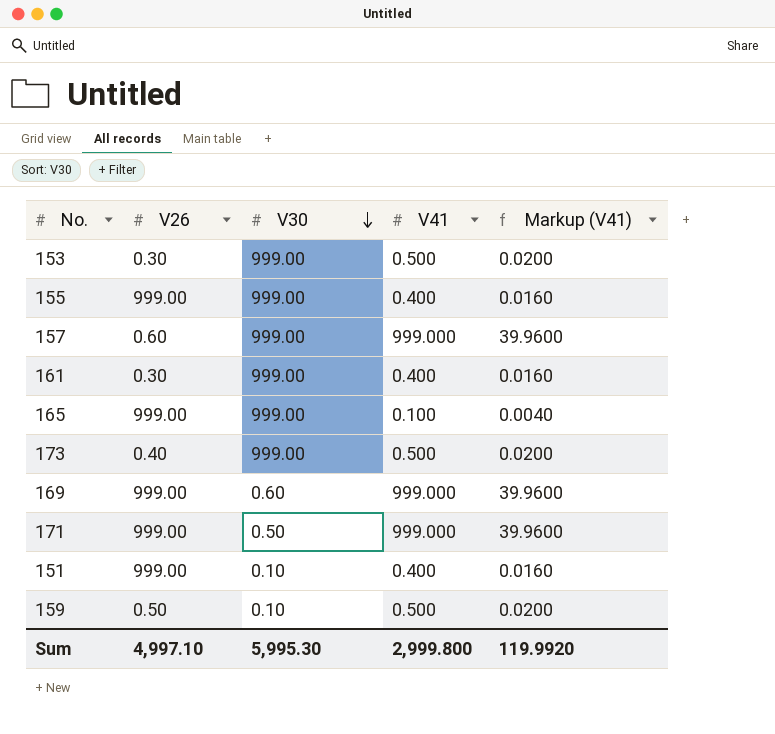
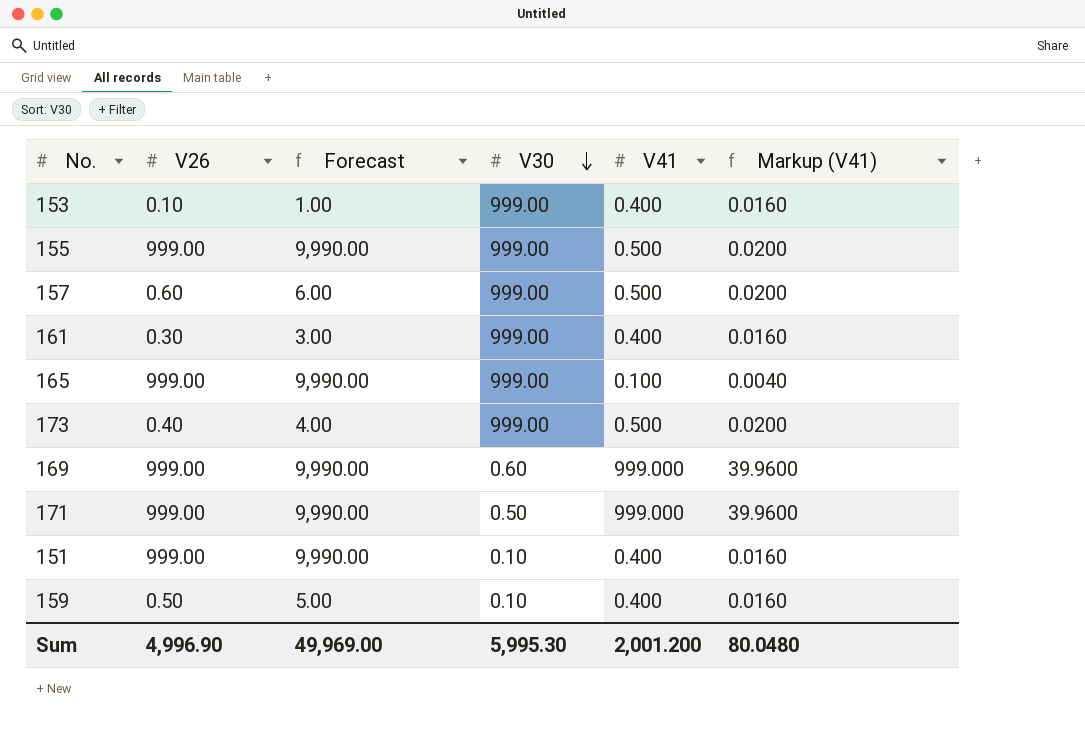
column Forecast | formula: none -> [V26] * 10
153 | V26: 0.30 -> 0.10
153 | V41: 0.500 -> 0.400
153 | Markup (V41): 0.0200 -> 0.0160
155 | V41: 0.400 -> 0.500
155 | Markup (V41): 0.0160 -> 0.0200
157 | V41: 999.000 -> 0.500
157 | Markup (V41): 39.9600 -> 0.0200
159 | V41: 0.500 -> 0.400
159 | Markup (V41): 0.0200 -> 0.0160
Sum | V26: 4,997.10 -> 4,996.90
Sum | V41: 2,999.800 -> 2,001.200
Sum | Markup (V41): 119.9920 -> 80.0480

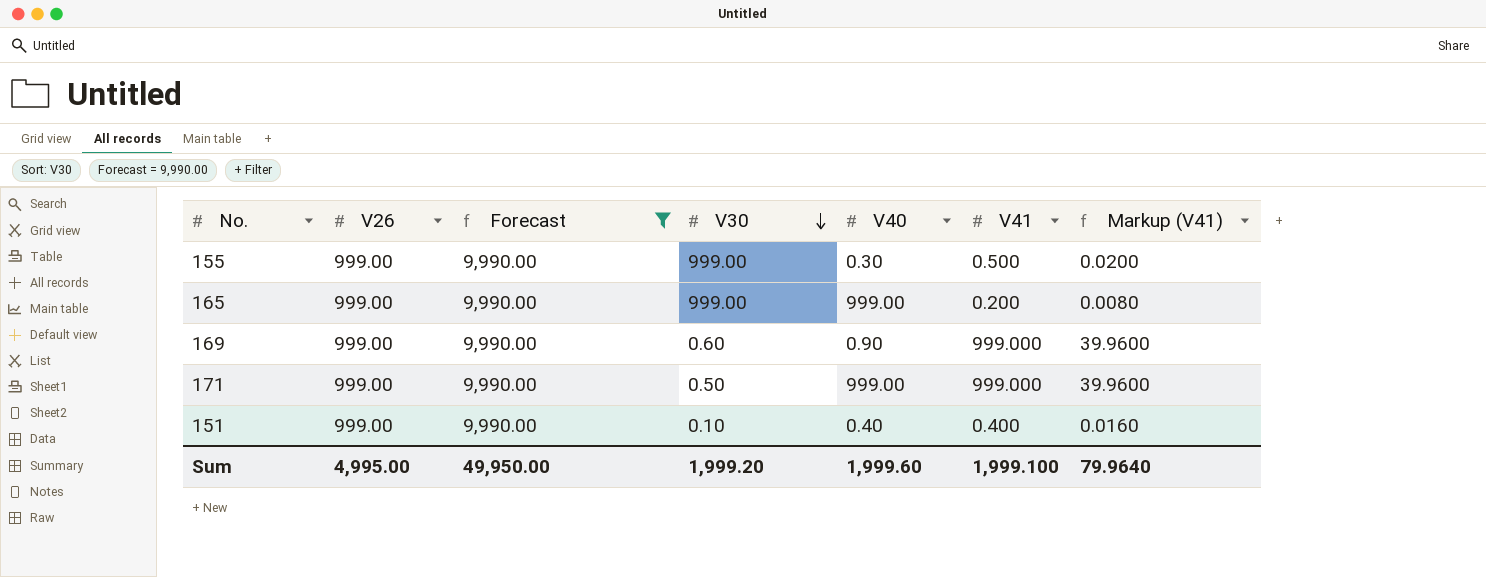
filter: none -> Forecast = 9,990.00
column V40 | position: none -> 5
165 | V41: 0.100 -> 0.200
165 | Markup (V41): 0.0040 -> 0.0080
Sum | V26: 4,996.90 -> 4,995.00
Sum | Forecast: 49,969.00 -> 49,950.00
Sum | V30: 5,995.30 -> 1,999.20
Sum | V41: 2,001.200 -> 1,999.100
Sum | Markup (V41): 80.0480 -> 79.9640

